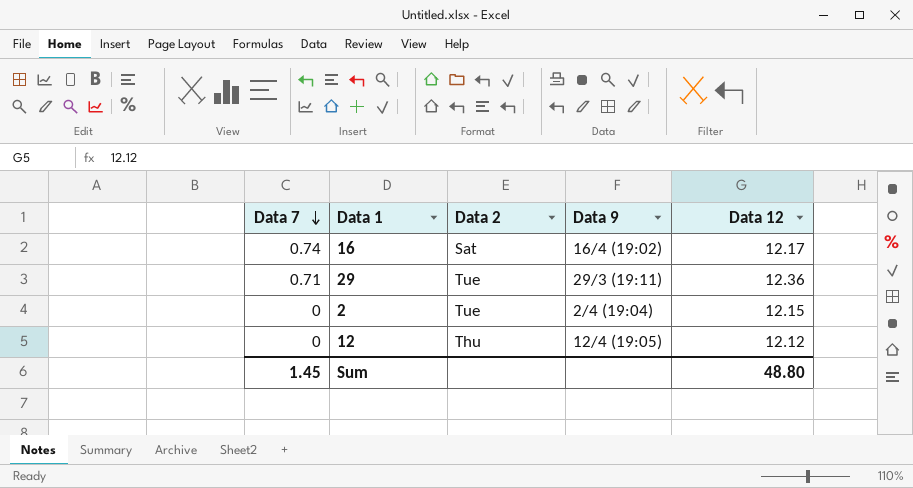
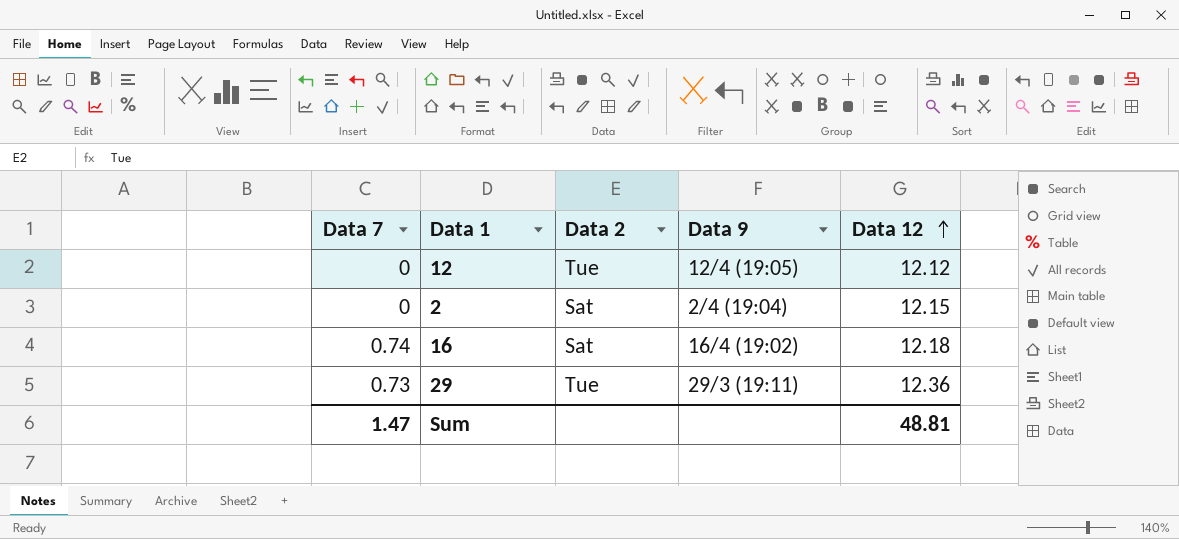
row order: Data 7 descending -> Data 12 ascending
12 | Data 2: Thu -> Tue
2 | Data 2: Tue -> Sat
16 | Data 12: 12.17 -> 12.18
29 | Data 7: 0.71 -> 0.73
Sum | Data 7: 1.45 -> 1.47
Sum | Data 12: 48.80 -> 48.81

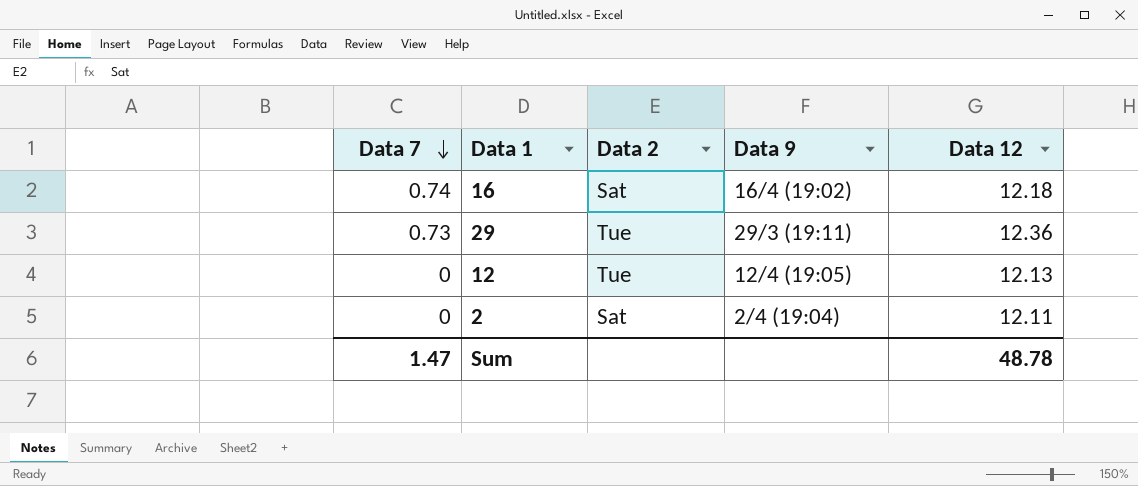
row order: Data 12 ascending -> Data 7 descending
12 | Data 12: 12.12 -> 12.13
2 | Data 12: 12.15 -> 12.11
Sum | Data 12: 48.81 -> 48.78

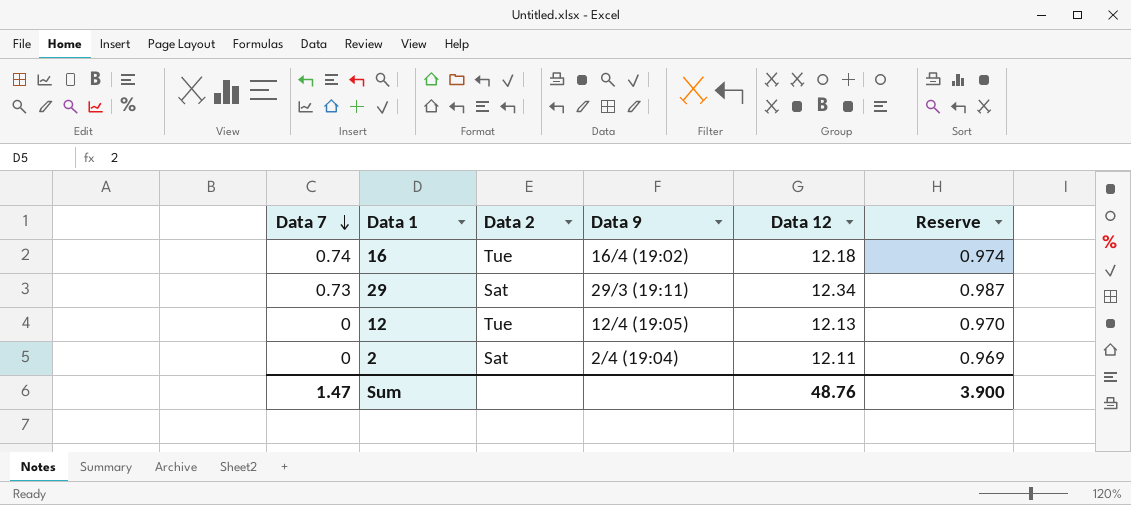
column Reserve | formula: none -> [Data 12] * 0.08
16 | Data 2: Sat -> Tue
29 | Data 2: Tue -> Sat
29 | Data 12: 12.36 -> 12.34
Sum | Data 12: 48.78 -> 48.76

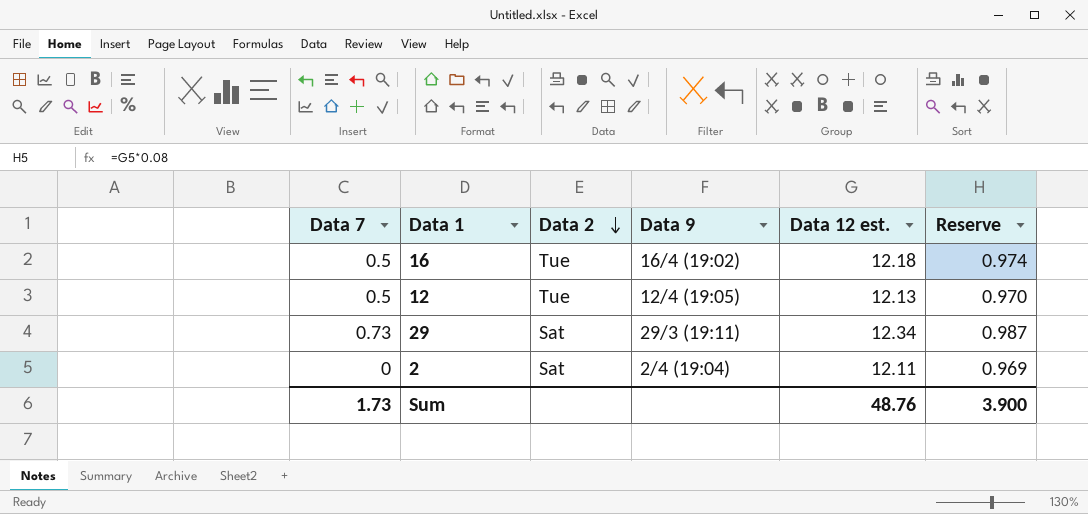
row order: Data 7 descending -> Data 2 descending
column name: Data 12 -> Data 12 est.
16 | Data 7: 0.74 -> 0.5
12 | Data 7: 0 -> 0.5
Sum | Data 7: 1.47 -> 1.73

